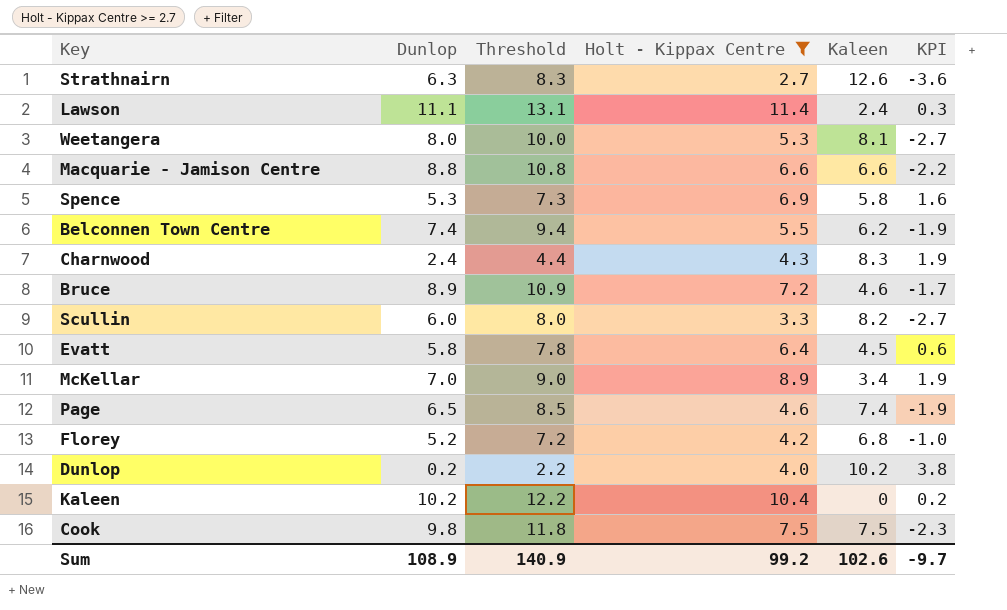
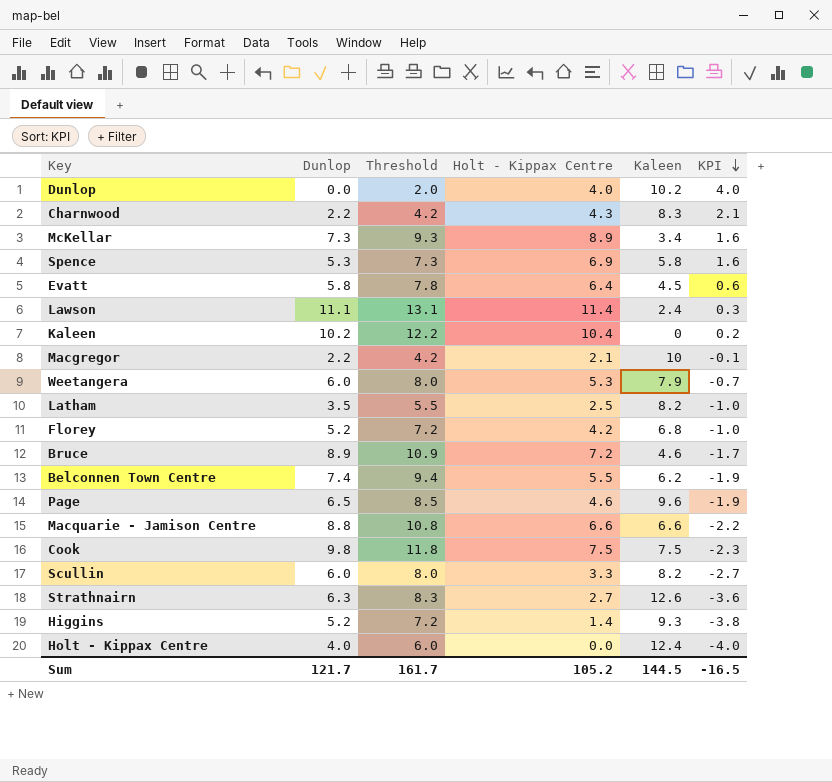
filter: Holt - Kippax Centre >= 2.7 -> none
row order: none -> KPI descending
Dunlop | Dunlop: 0.2 -> 0.0
Dunlop | Threshold: 2.2 -> 2.0
Dunlop | KPI: 3.8 -> 4.0
Charnwood | Dunlop: 2.4 -> 2.2
Charnwood | Threshold: 4.4 -> 4.2
Charnwood | KPI: 1.9 -> 2.1
McKellar | Dunlop: 7.0 -> 7.3
McKellar | Threshold: 9.0 -> 9.3
McKellar | KPI: 1.9 -> 1.6
Weetangera | Dunlop: 8.0 -> 6.0
Weetangera | Threshold: 10.0 -> 8.0
Weetangera | Kaleen: 8.1 -> 7.9
Weetangera | KPI: -2.7 -> -0.7
Page | Kaleen: 7.4 -> 9.6
Sum | Dunlop: 108.9 -> 121.7
Sum | Threshold: 140.9 -> 161.7
Sum | Holt - Kippax Centre: 99.2 -> 105.2
Sum | Kaleen: 102.6 -> 144.5
Sum | KPI: -9.7 -> -16.5

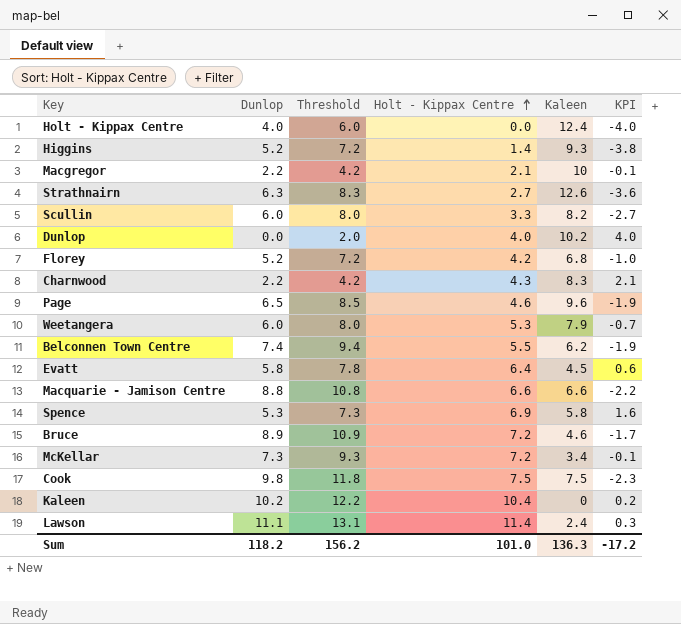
row order: KPI descending -> Holt - Kippax Centre ascending
row Latham: 3.5 | 5.5 | 2.5 | 8.2 | -1.0 -> none
McKellar | Holt - Kippax Centre: 8.9 -> 7.2
McKellar | KPI: 1.6 -> -0.1
Sum | Dunlop: 121.7 -> 118.2
Sum | Threshold: 161.7 -> 156.2
Sum | Holt - Kippax Centre: 105.2 -> 101.0
Sum | Kaleen: 144.5 -> 136.3
Sum | KPI: -16.5 -> -17.2

